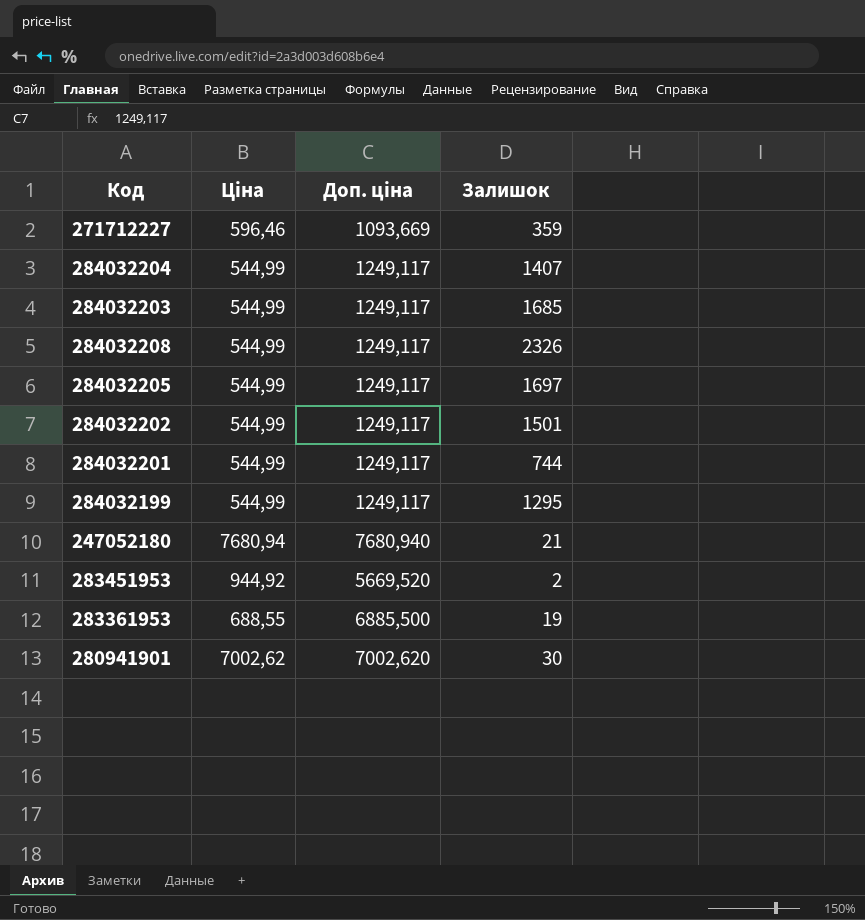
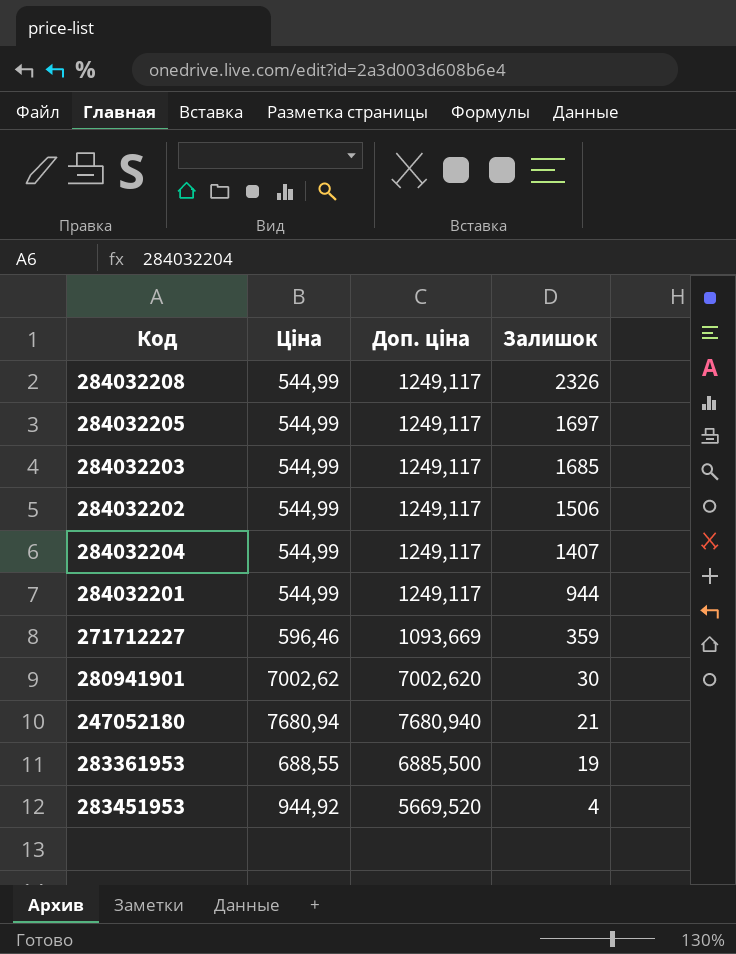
row order: none -> Залишок descending
row 284032199: 544,99 | 1249,117 | 1295 -> none
284032202 | Залишок: 1501 -> 1506
284032201 | Залишок: 744 -> 944
283451953 | Залишок: 2 -> 4

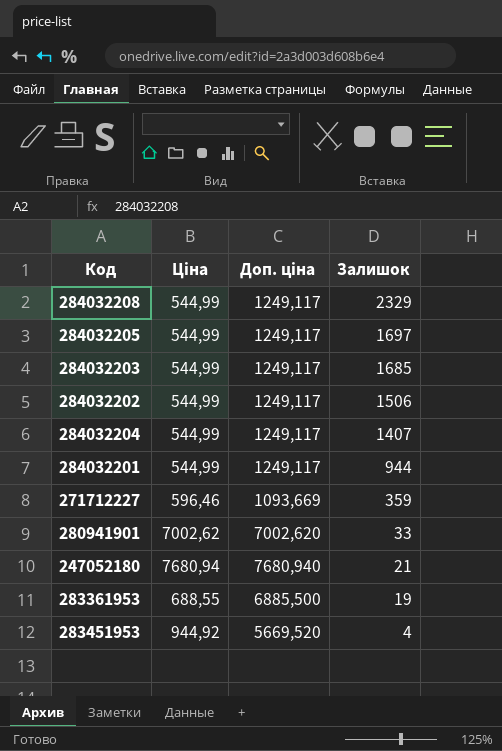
284032208 | Залишок: 2326 -> 2329
280941901 | Залишок: 30 -> 33

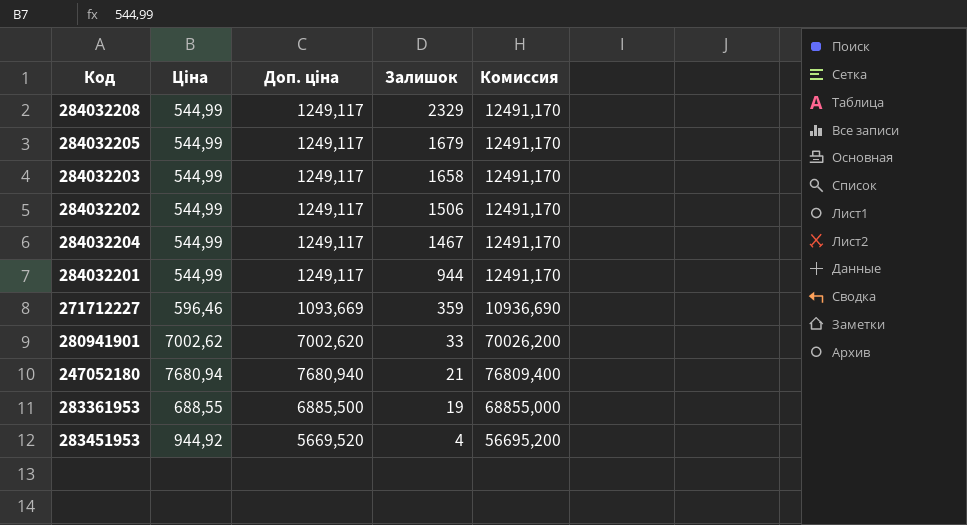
column Комиссия | formula: none -> [Доп. ціна] * 10
284032205 | Залишок: 1697 -> 1679
284032203 | Залишок: 1685 -> 1658
284032204 | Залишок: 1407 -> 1467

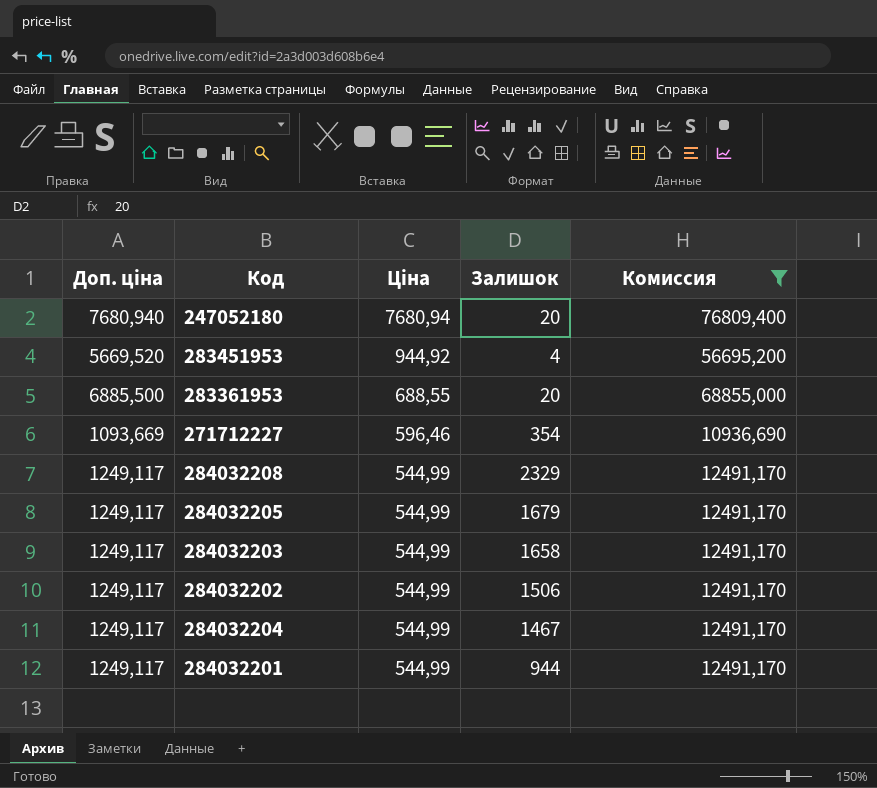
filter: none -> Комиссия != 70026,200
row order: Залишок descending -> Ціна descending
column Доп. ціна | position: 3 -> 1
247052180 | Залишок: 21 -> 20
283361953 | Залишок: 19 -> 20
271712227 | Залишок: 359 -> 354

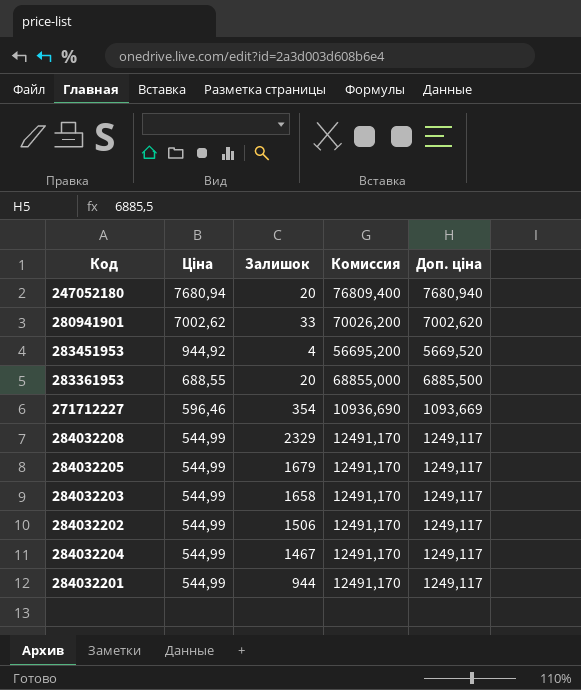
filter: Комиссия != 70026,200 -> none
column Доп. ціна | position: 1 -> 5

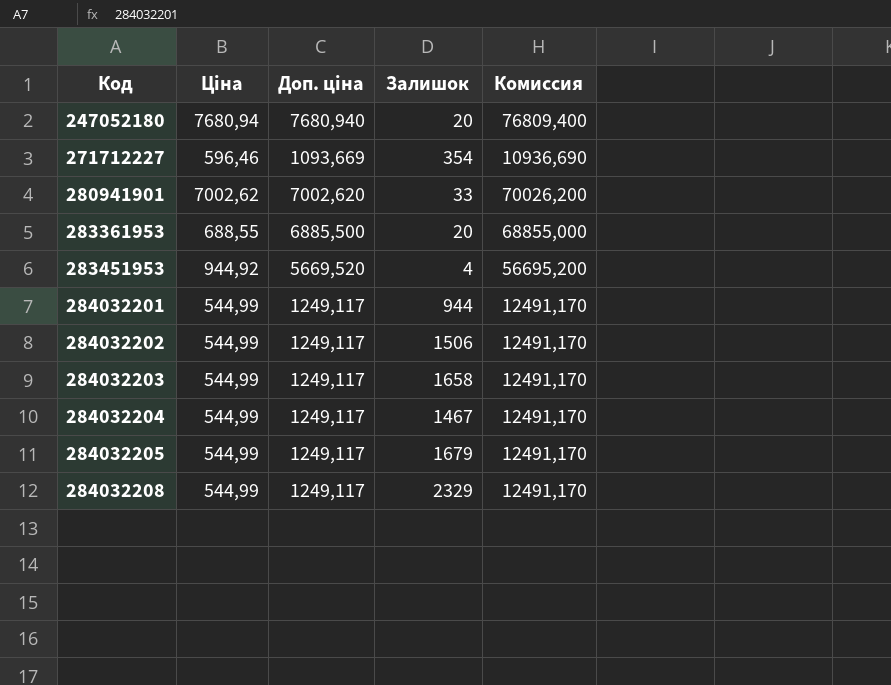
row order: Ціна descending -> Код ascending
column Доп. ціна | position: 5 -> 3

